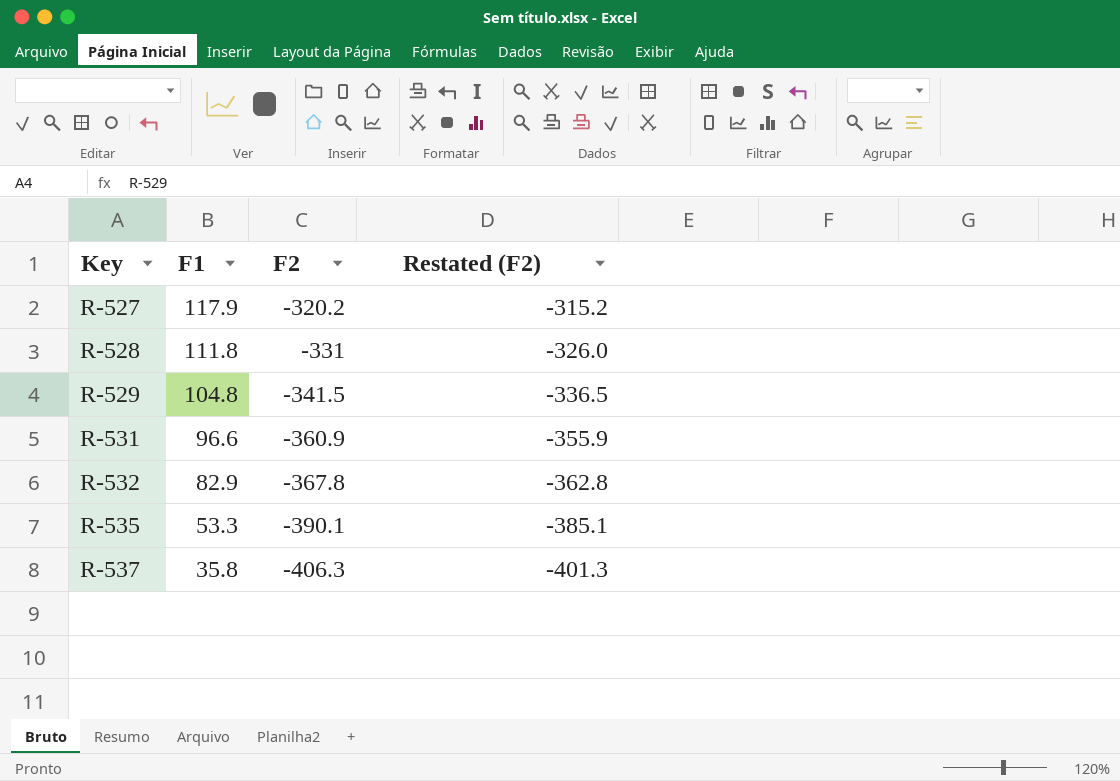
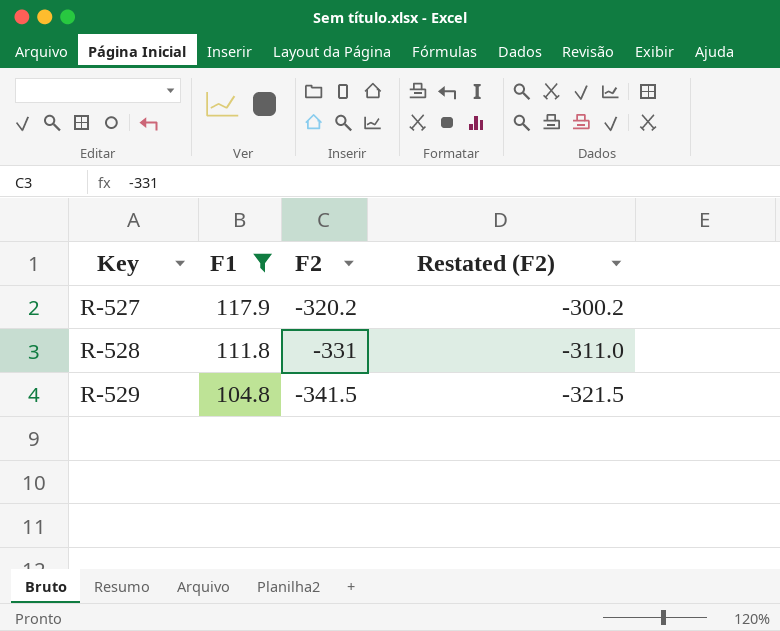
filter: none -> F1 >= 104.8
column Restated (F2) | formula: [F2] + 5 -> [F2] + 20

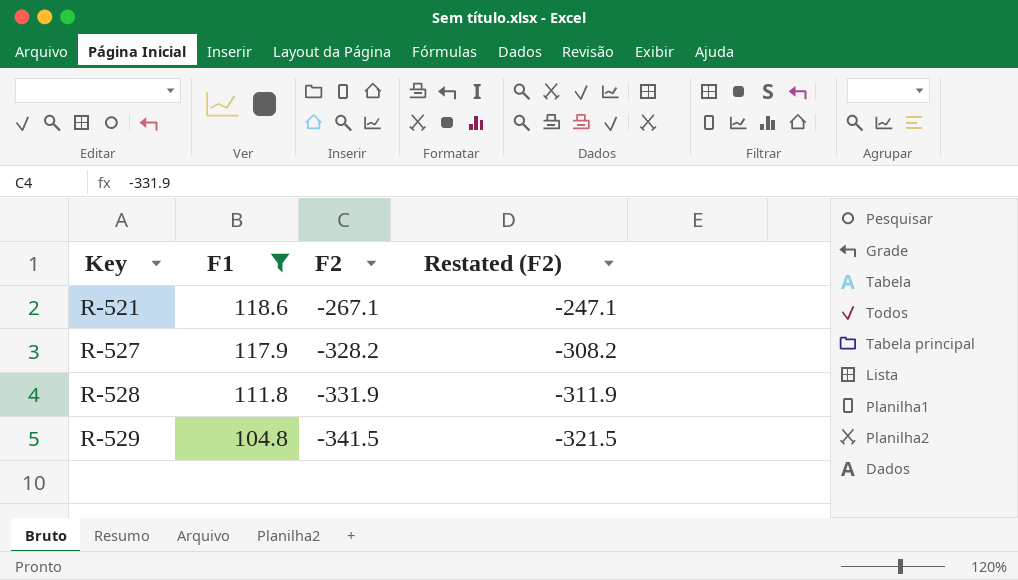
row R-521: none -> 118.6 | -267.1 | -247.1
R-527 | F2: -320.2 -> -328.2
R-527 | Restated (F2): -300.2 -> -308.2
R-528 | F2: -331 -> -331.9
R-528 | Restated (F2): -311.0 -> -311.9

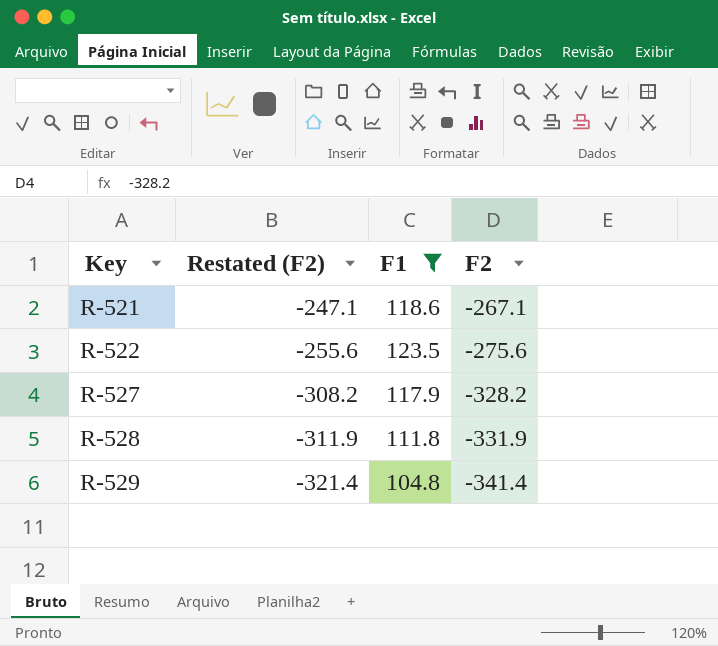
column Restated (F2) | position: 4 -> 2
row R-522: none -> -255.6 | 123.5 | -275.6
R-529 | Restated (F2): -321.5 -> -321.4
R-529 | F2: -341.5 -> -341.4

